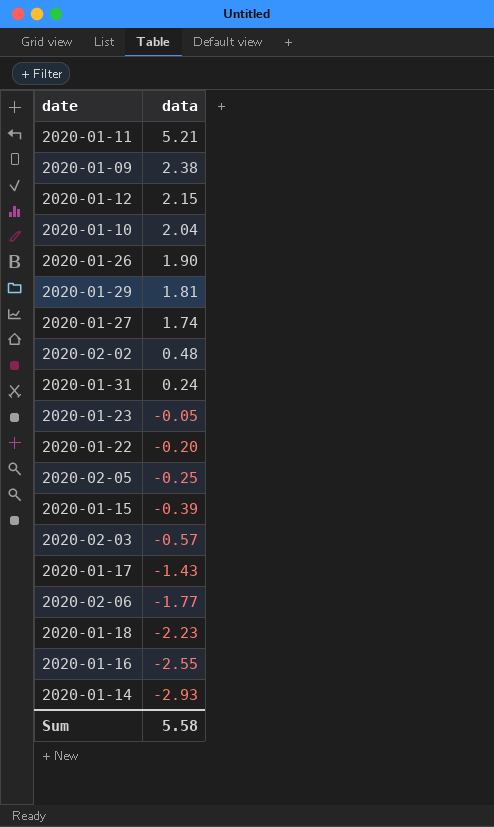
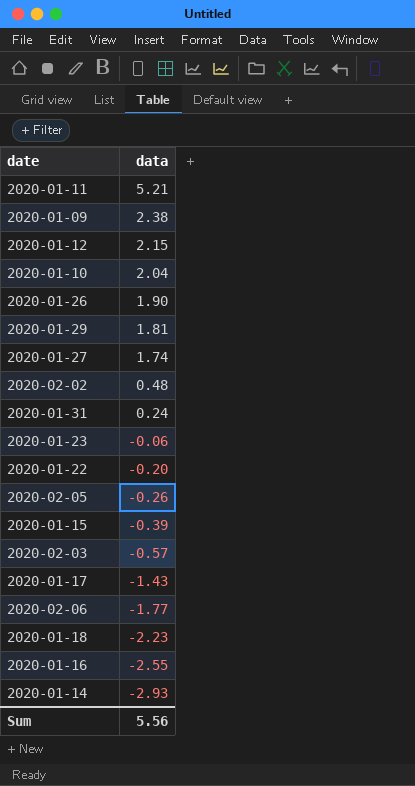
2020-01-23 | data: -0.05 -> -0.06
2020-02-05 | data: -0.25 -> -0.26
Sum | data: 5.58 -> 5.56

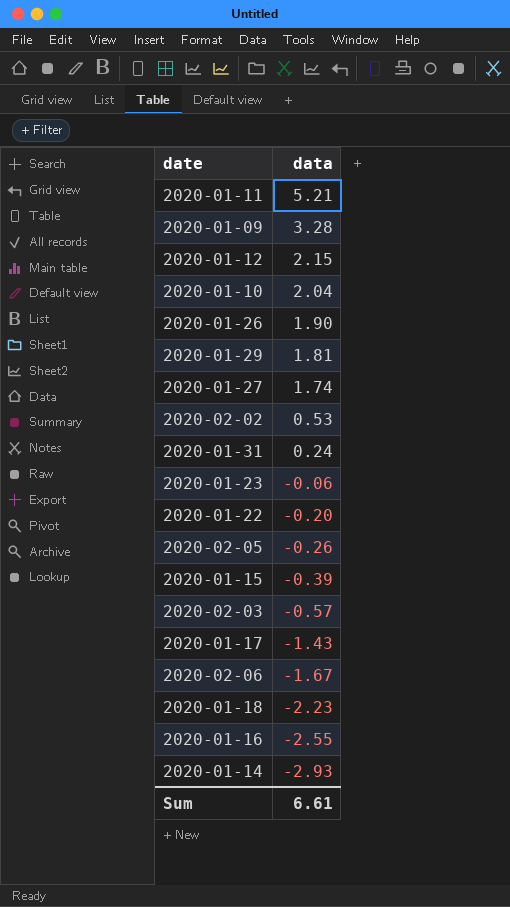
2020-01-09 | data: 2.38 -> 3.28
2020-02-02 | data: 0.48 -> 0.53
2020-02-06 | data: -1.77 -> -1.67
Sum | data: 5.56 -> 6.61

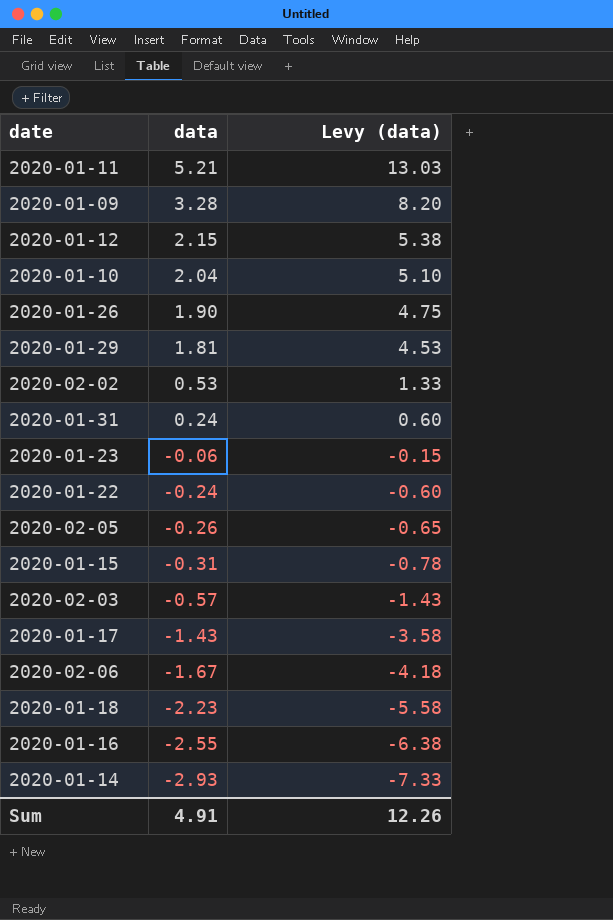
column Levy (data) | formula: none -> [data] * 2.5
row 2020-01-27: 1.74 -> none
2020-01-22 | data: -0.20 -> -0.24
2020-01-15 | data: -0.39 -> -0.31
Sum | data: 6.61 -> 4.91

